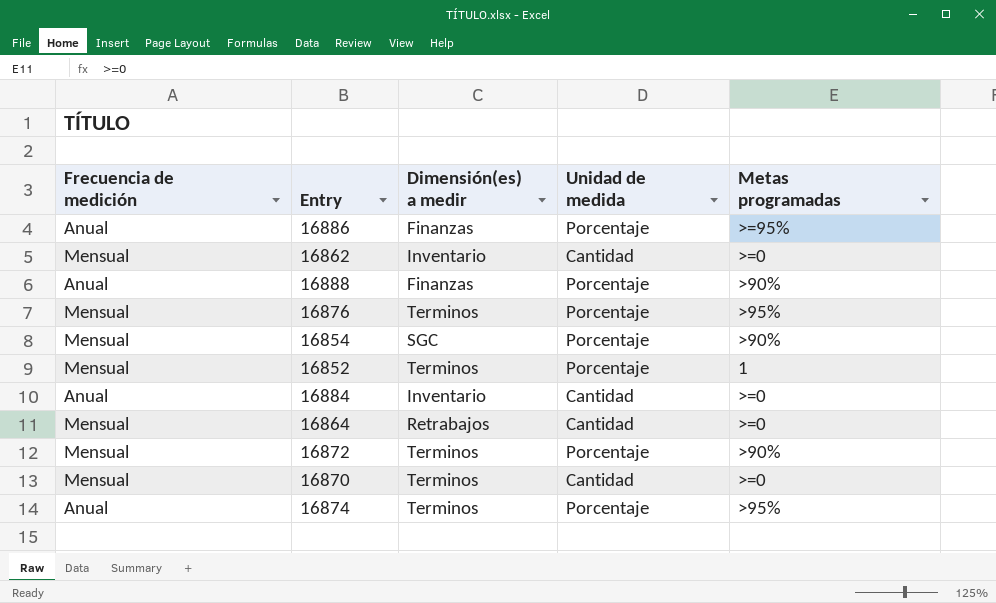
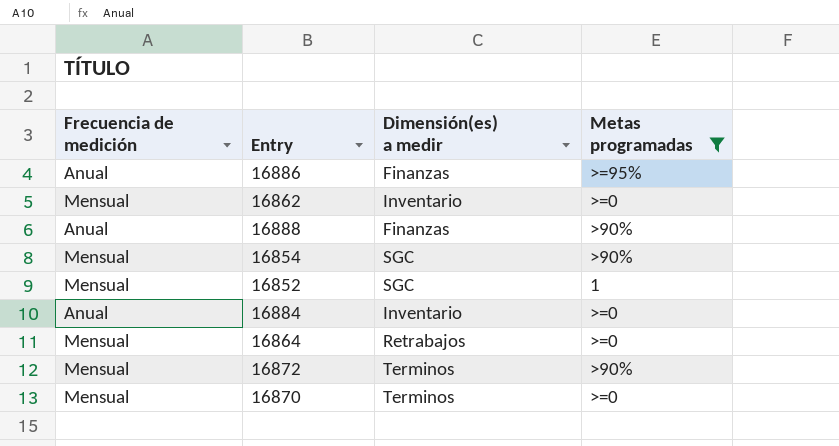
filter: none -> Metas programadas != >95%
column Unidad de medida | position: 4 -> none
16852 | Dimensión(es) a medir: Terminos -> SGC

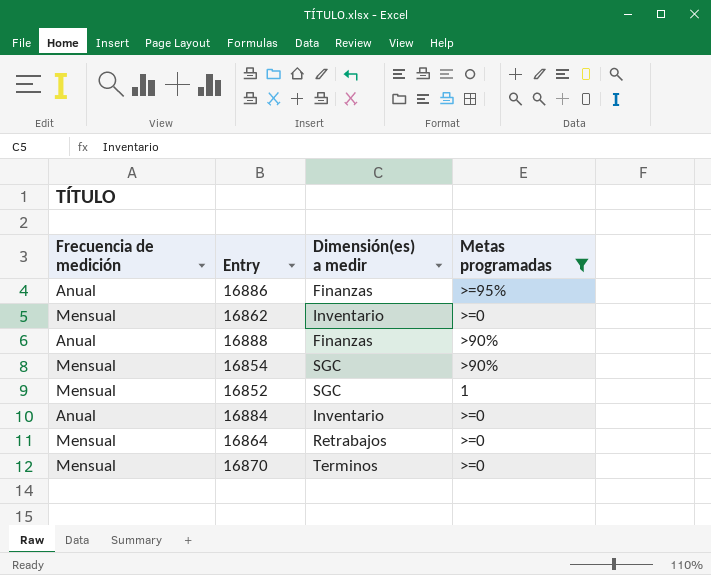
row 16872: Mensual | Terminos | >90% -> none

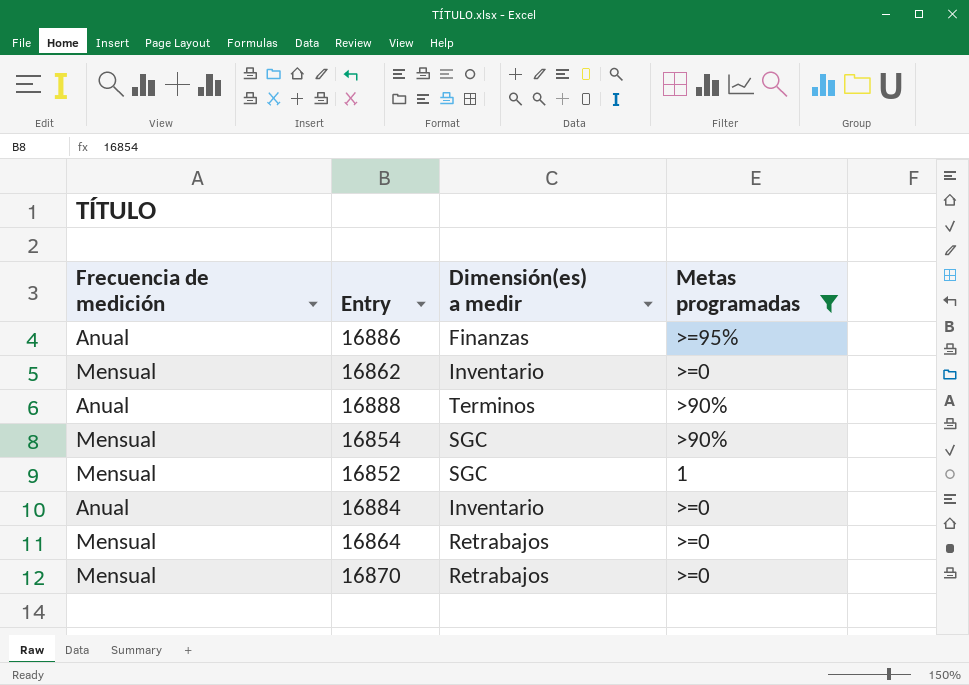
16888 | Dimensión(es) a medir: Finanzas -> Terminos
16870 | Dimensión(es) a medir: Terminos -> Retrabajos

